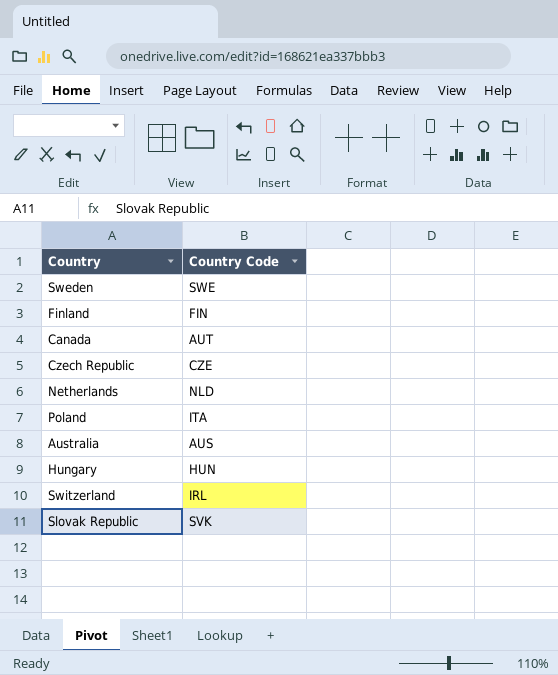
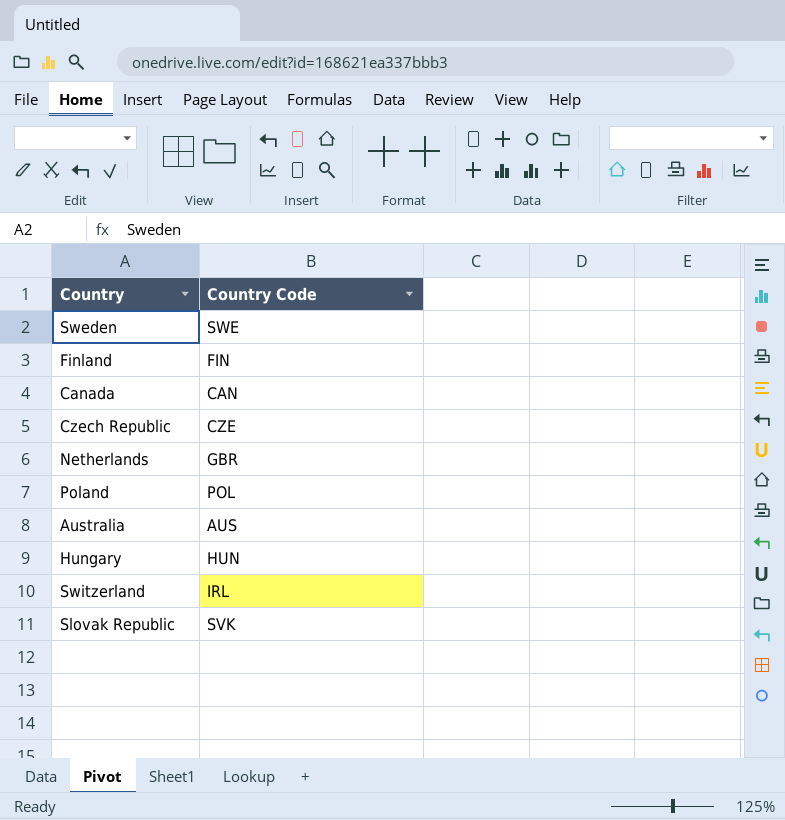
Canada | Country Code: AUT -> CAN
Netherlands | Country Code: NLD -> GBR
Poland | Country Code: ITA -> POL

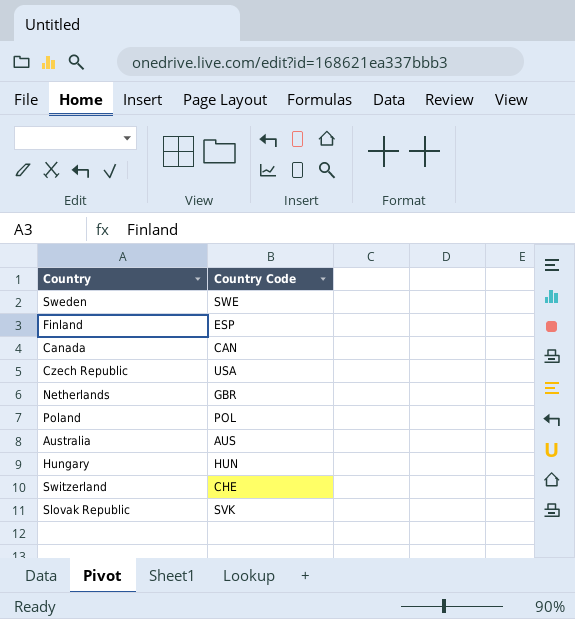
Finland | Country Code: FIN -> ESP
Czech Republic | Country Code: CZE -> USA
Switzerland | Country Code: IRL -> CHE

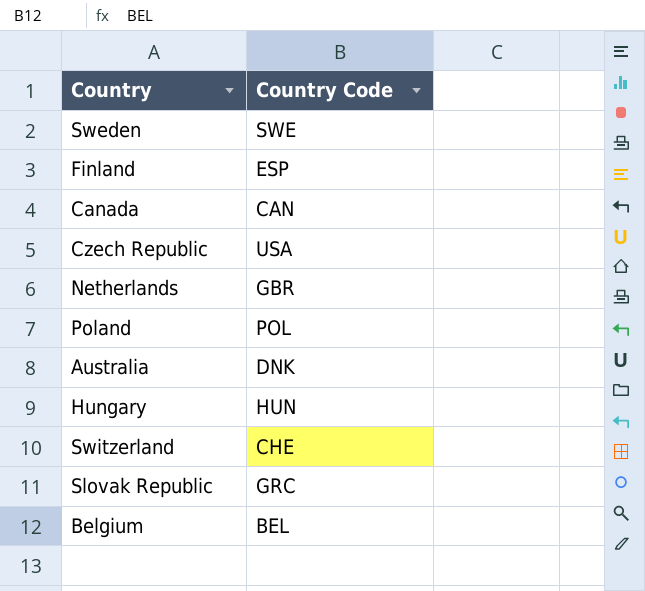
Australia | Country Code: AUS -> DNK
Slovak Republic | Country Code: SVK -> GRC
row Belgium: none -> BEL

